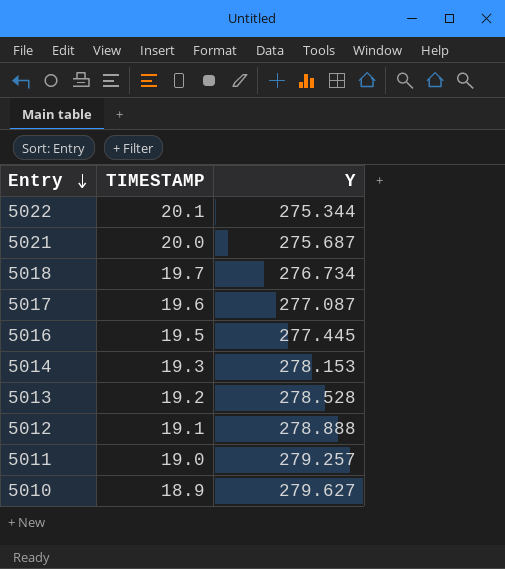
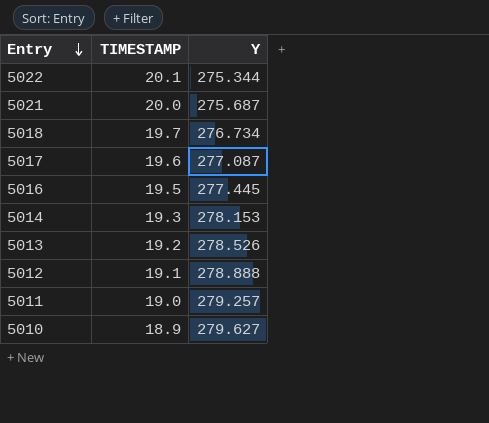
5013 | Y: 278.528 -> 278.526

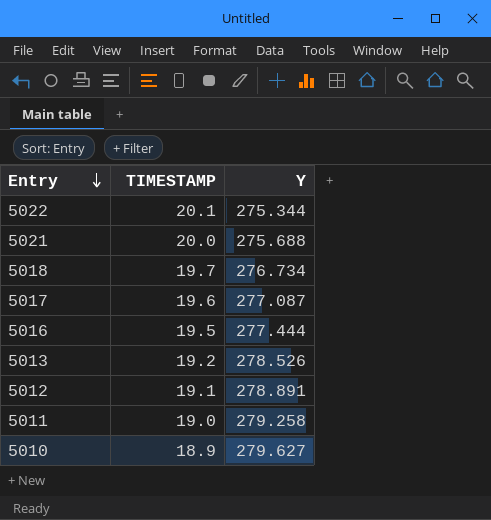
row 5014: 19.3 | 278.153 -> none
5021 | Y: 275.687 -> 275.688
5016 | Y: 277.445 -> 277.444
5012 | Y: 278.888 -> 278.891
5011 | Y: 279.257 -> 279.258

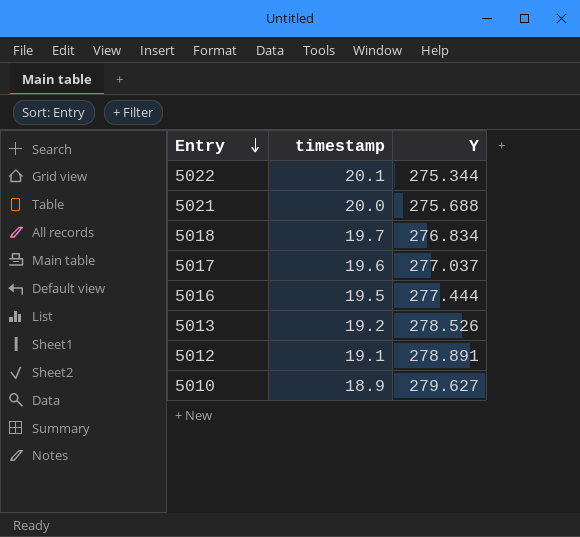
column name: TIMESTAMP -> timestamp
row 5011: 19.0 | 279.258 -> none
5018 | Y: 276.734 -> 276.834
5017 | Y: 277.087 -> 277.037

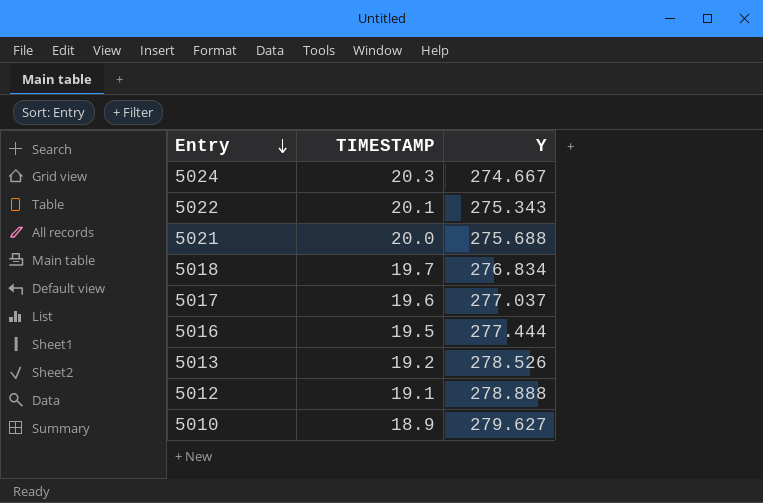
column name: timestamp -> TIMESTAMP
row 5024: none -> 20.3 | 274.667
5022 | Y: 275.344 -> 275.343
5012 | Y: 278.891 -> 278.888

